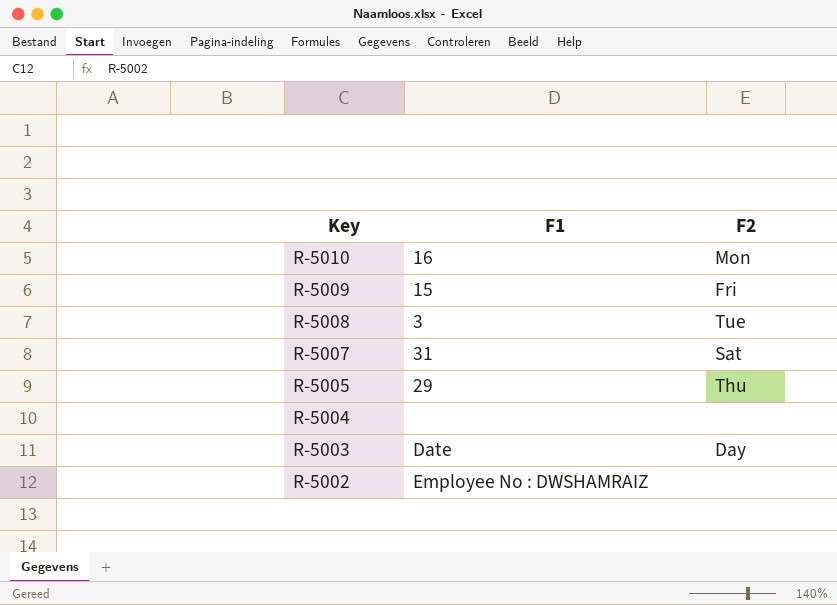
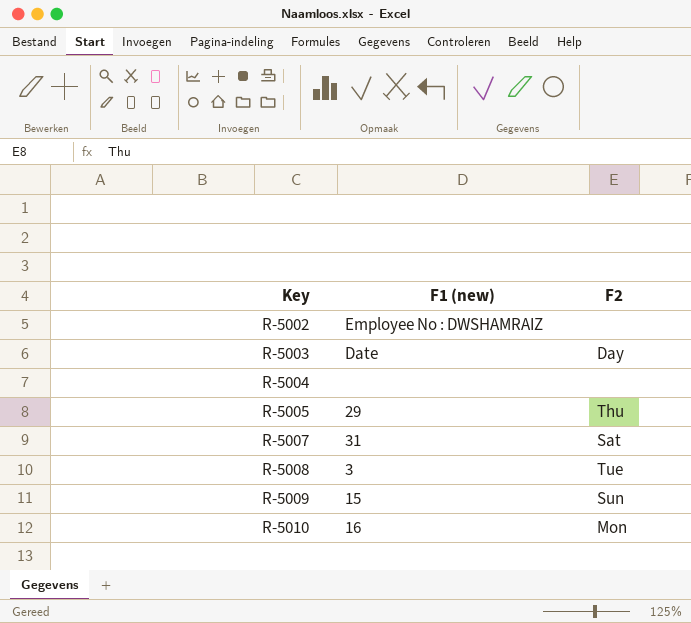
row order: Key descending -> Key ascending
column name: F1 -> F1 (new)
R-5009 | F2: Fri -> Sun

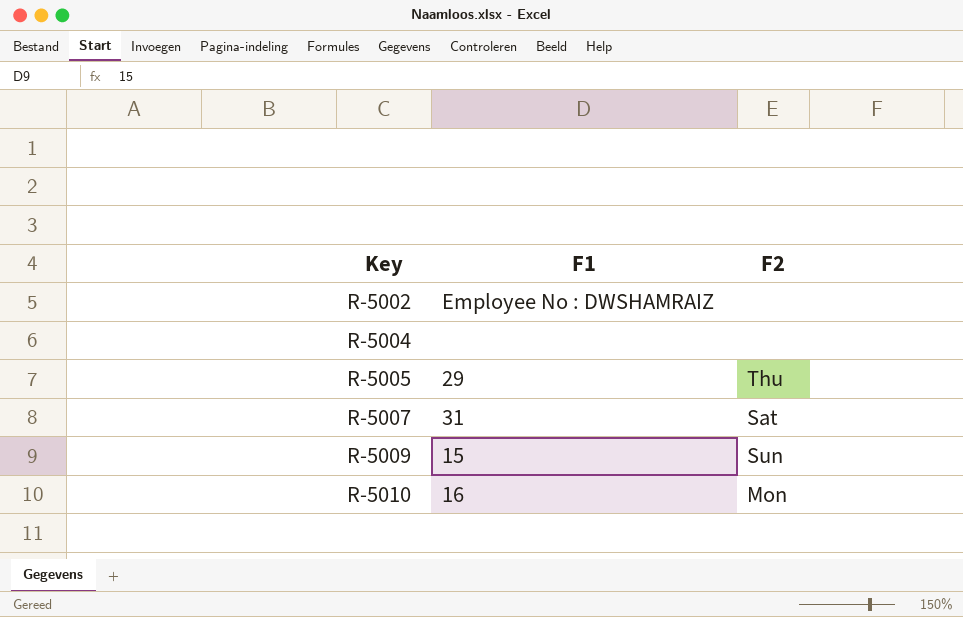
column name: F1 (new) -> F1
row R-5003: Date | Day -> none
row R-5008: 3 | Tue -> none

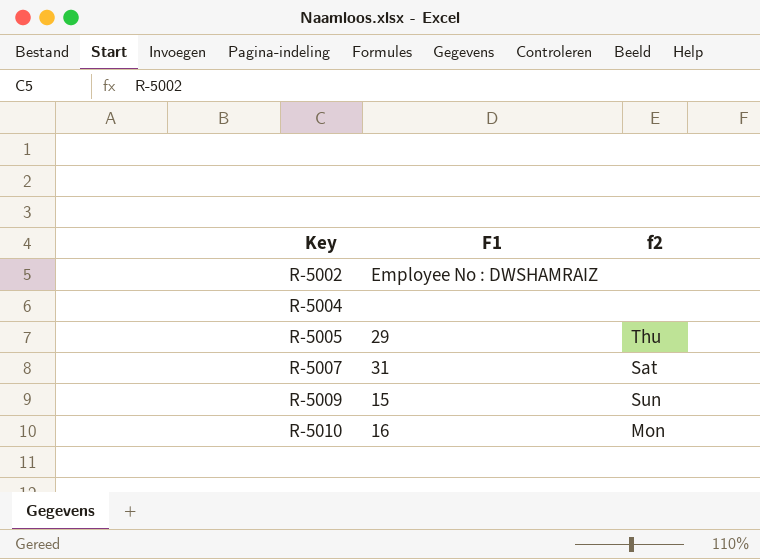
column name: F2 -> f2

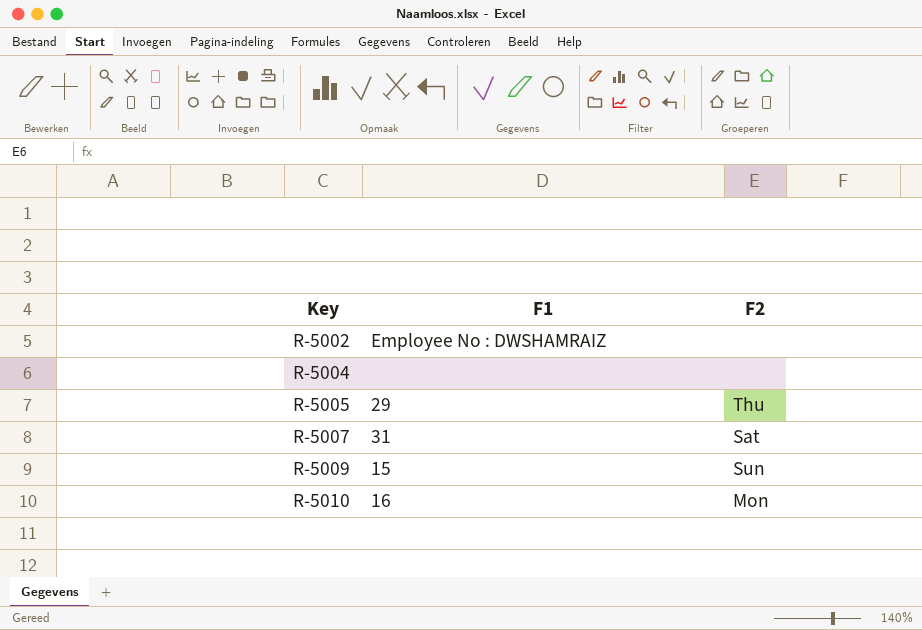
column name: f2 -> F2

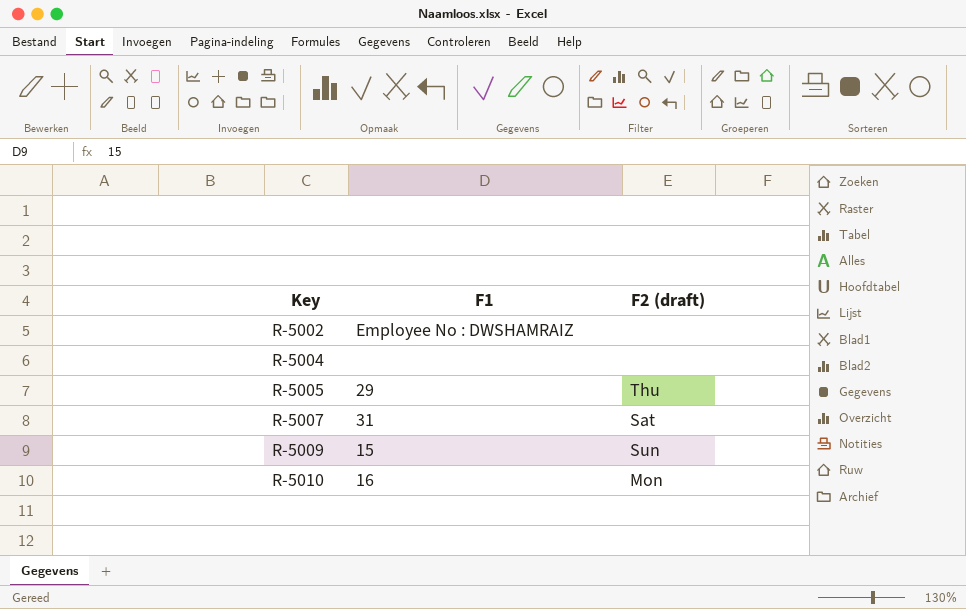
column name: F2 -> F2 (draft)

